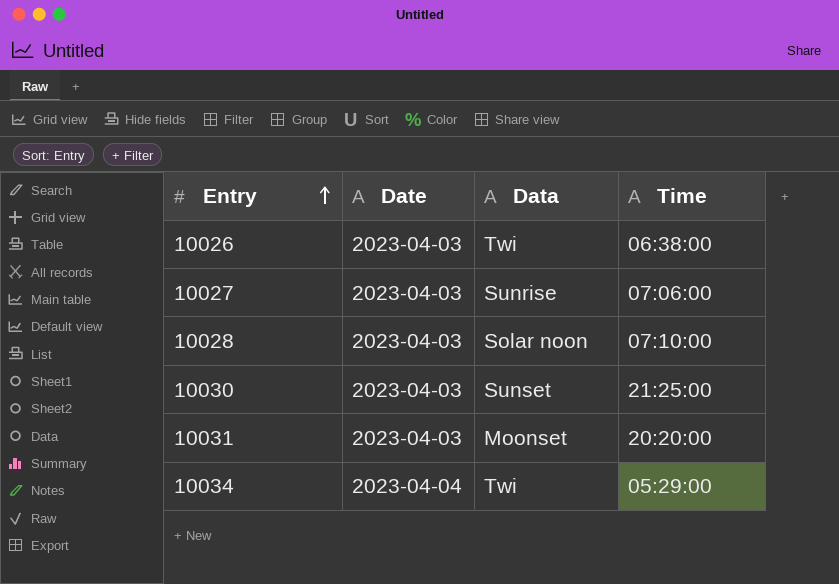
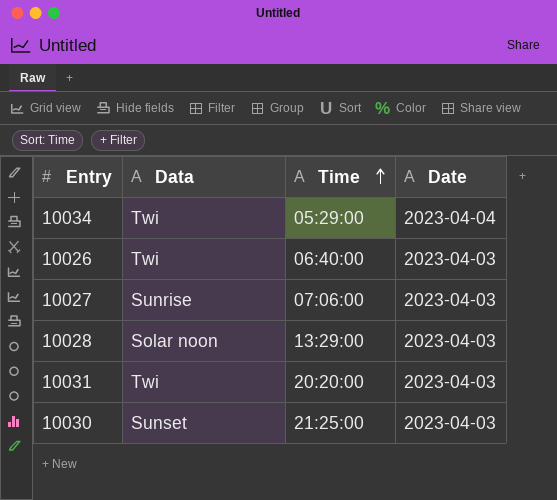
row order: Entry ascending -> Time ascending
column Date | position: 2 -> 4
10026 | Time: 06:38:00 -> 06:40:00
10028 | Time: 07:10:00 -> 13:29:00
10031 | Data: Moonset -> Twi

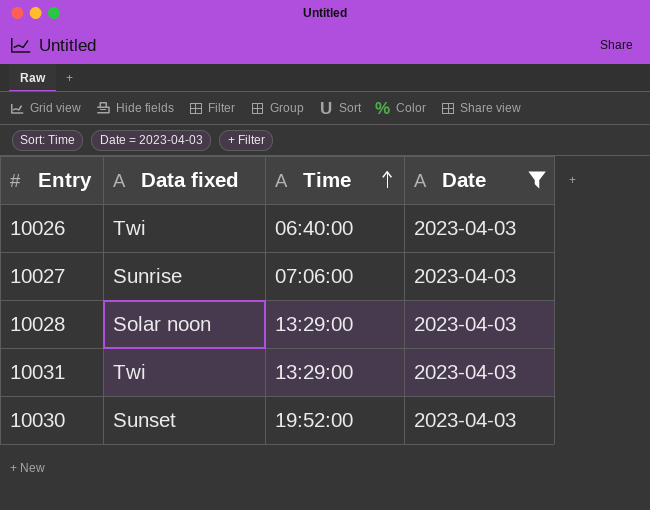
filter: none -> Date = 2023-04-03
column name: Data -> Data fixed
10031 | Time: 20:20:00 -> 13:29:00
10030 | Time: 21:25:00 -> 19:52:00

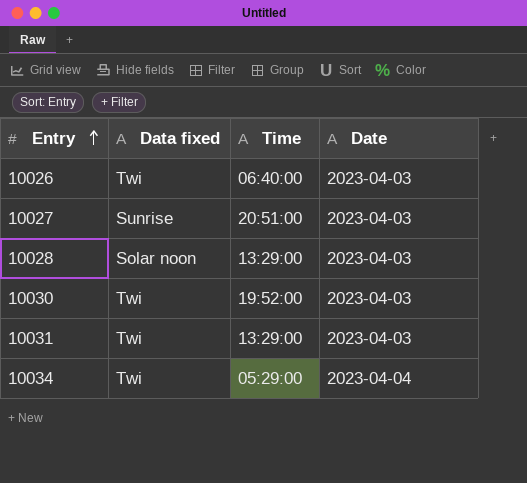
filter: Date = 2023-04-03 -> none
row order: Time ascending -> Entry ascending
10027 | Time: 07:06:00 -> 20:51:00
10030 | Data fixed: Sunset -> Twi

